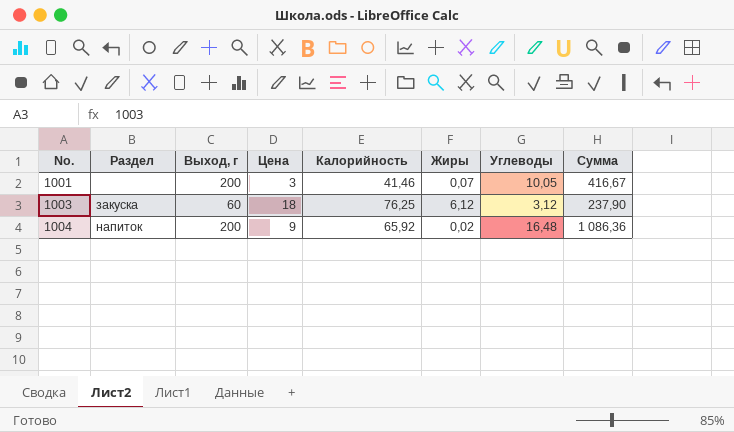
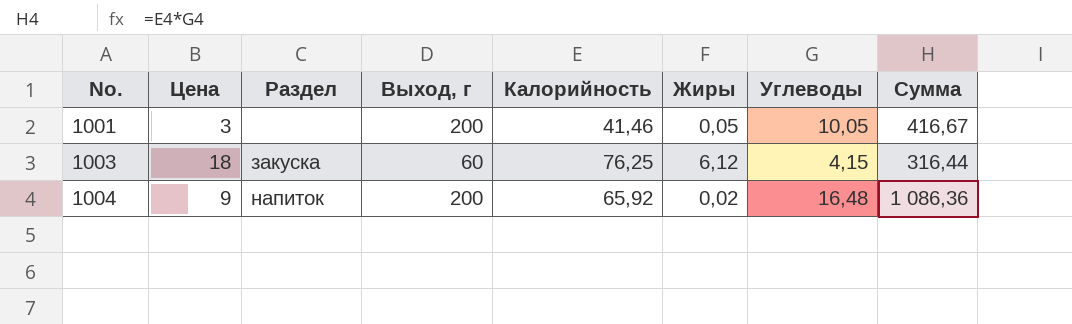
column Цена | position: 4 -> 2
1001 | Жиры: 0,07 -> 0,05
1003 | Углеводы: 3,12 -> 4,15
1003 | Сумма: 237,90 -> 316,44

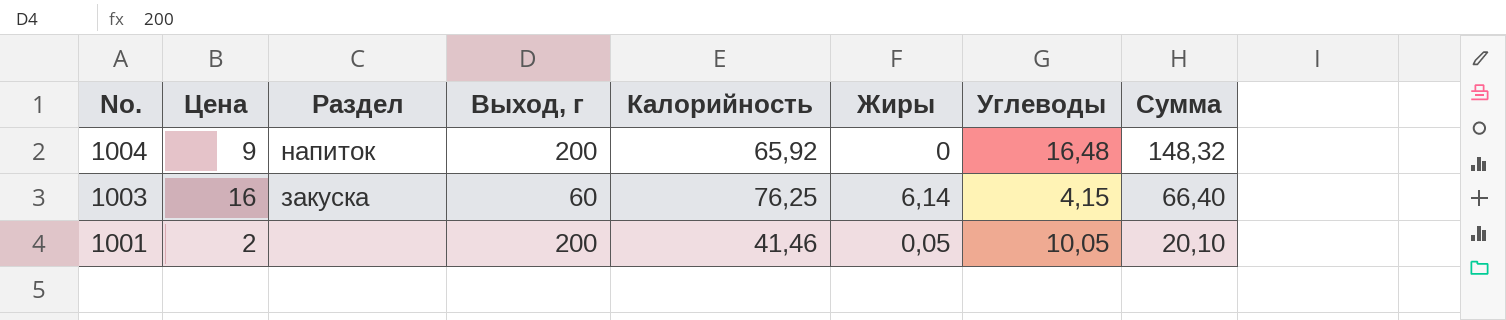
row order: No. ascending -> No. descending
column Сумма | formula: [Калорийность] * [Углеводы] -> [Цена] * [Углеводы]
1004 | Жиры: 0,02 -> 0
1003 | Цена: 18 -> 16
1003 | Жиры: 6,12 -> 6,14
1001 | Цена: 3 -> 2

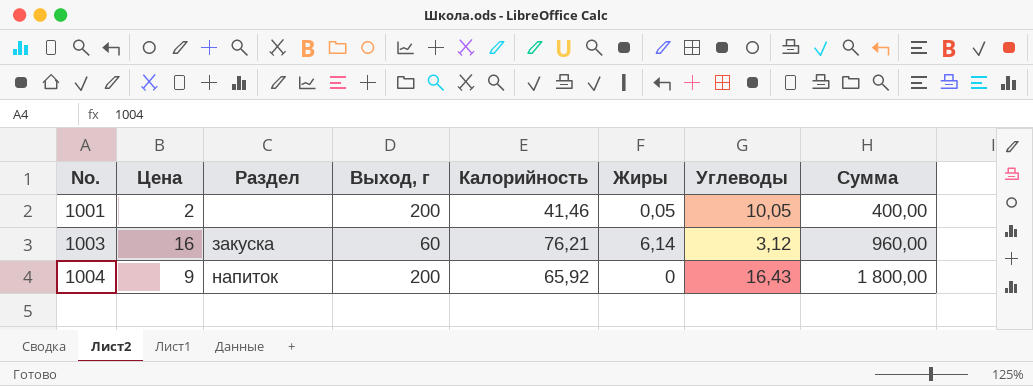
row order: No. descending -> No. ascending
column Сумма | formula: [Цена] * [Углеводы] -> [Цена] * [Выход, г]
1003 | Калорийность: 76,25 -> 76,21
1003 | Углеводы: 4,15 -> 3,12
1004 | Углеводы: 16,48 -> 16,43

